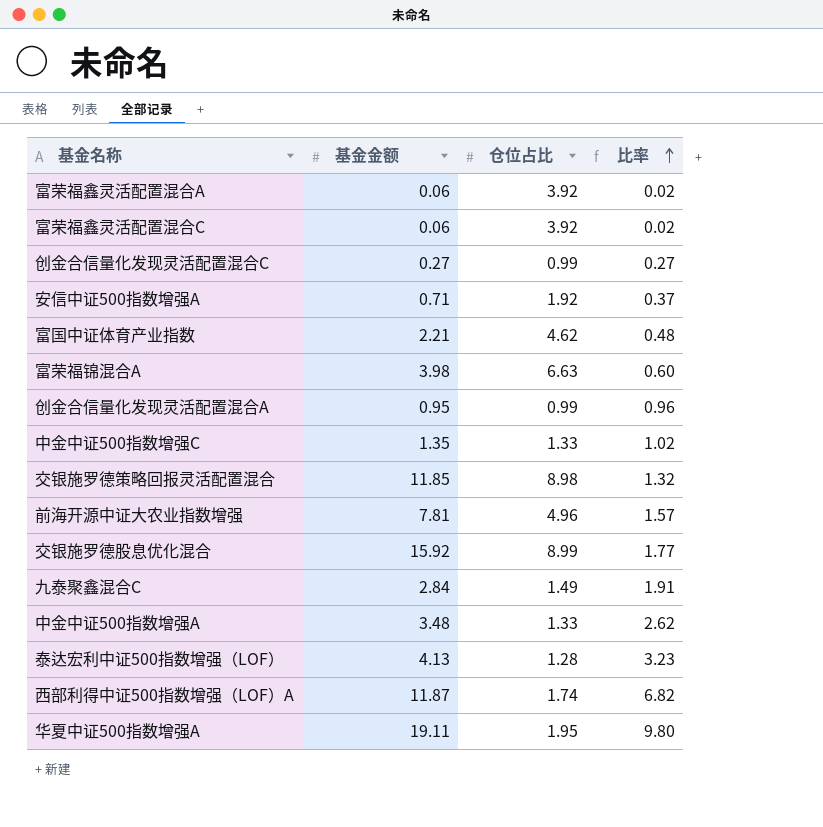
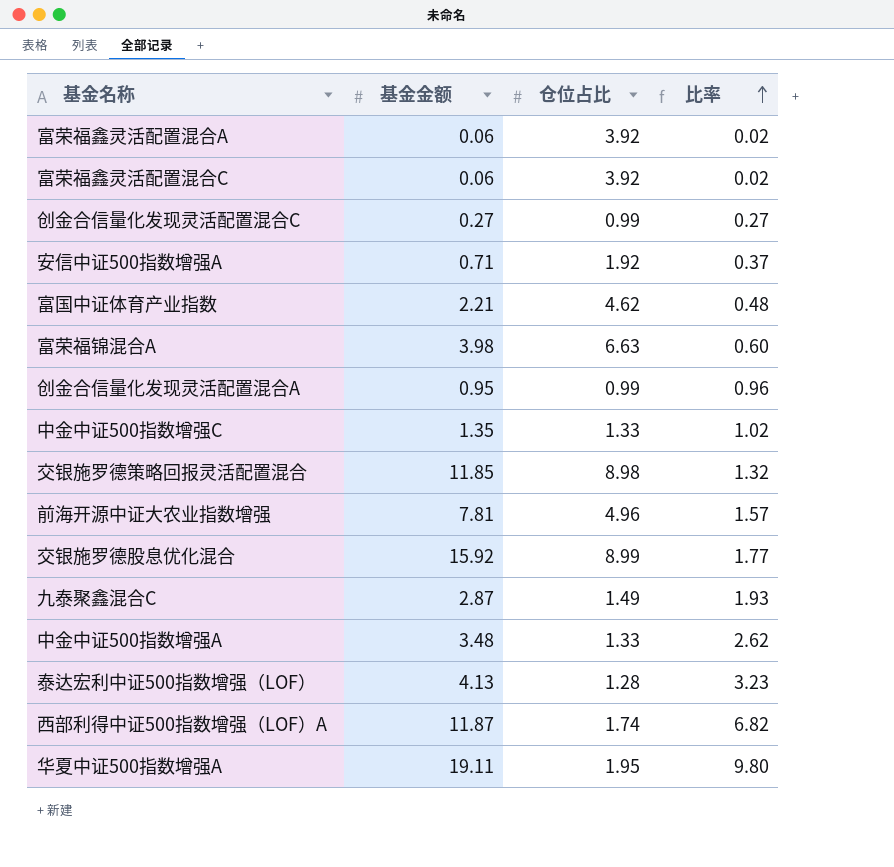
九泰聚鑫混合C | 基金金额: 2.84 -> 2.87
九泰聚鑫混合C | 比率: 1.91 -> 1.93

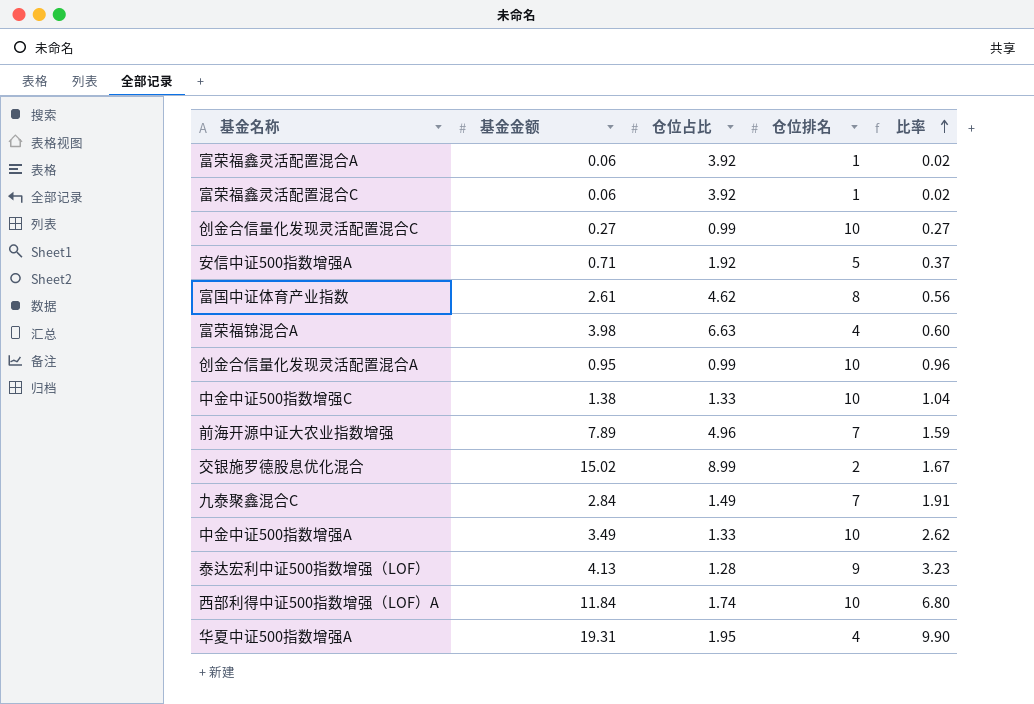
column 仓位排名 | position: none -> 4
row 交银施罗德策略回报灵活配置混合: 11.85 | 8.98 | 1.32 -> none
富国中证体育产业指数 | 基金金额: 2.21 -> 2.61
富国中证体育产业指数 | 比率: 0.48 -> 0.56
中金中证500指数增强C | 基金金额: 1.35 -> 1.38
中金中证500指数增强C | 比率: 1.02 -> 1.04
前海开源中证大农业指数增强 | 基金金额: 7.81 -> 7.89
前海开源中证大农业指数增强 | 比率: 1.57 -> 1.59
交银施罗德股息优化混合 | 基金金额: 15.92 -> 15.02
交银施罗德股息优化混合 | 比率: 1.77 -> 1.67
九泰聚鑫混合C | 基金金额: 2.87 -> 2.84
九泰聚鑫混合C | 比率: 1.93 -> 1.91
中金中证500指数增强A | 基金金额: 3.48 -> 3.49
西部利得中证500指数增强（LOF）A | 基金金额: 11.87 -> 11.84
西部利得中证500指数增强（LOF）A | 比率: 6.82 -> 6.80
华夏中证500指数增强A | 基金金额: 19.11 -> 19.31
华夏中证500指数增强A | 比率: 9.80 -> 9.90

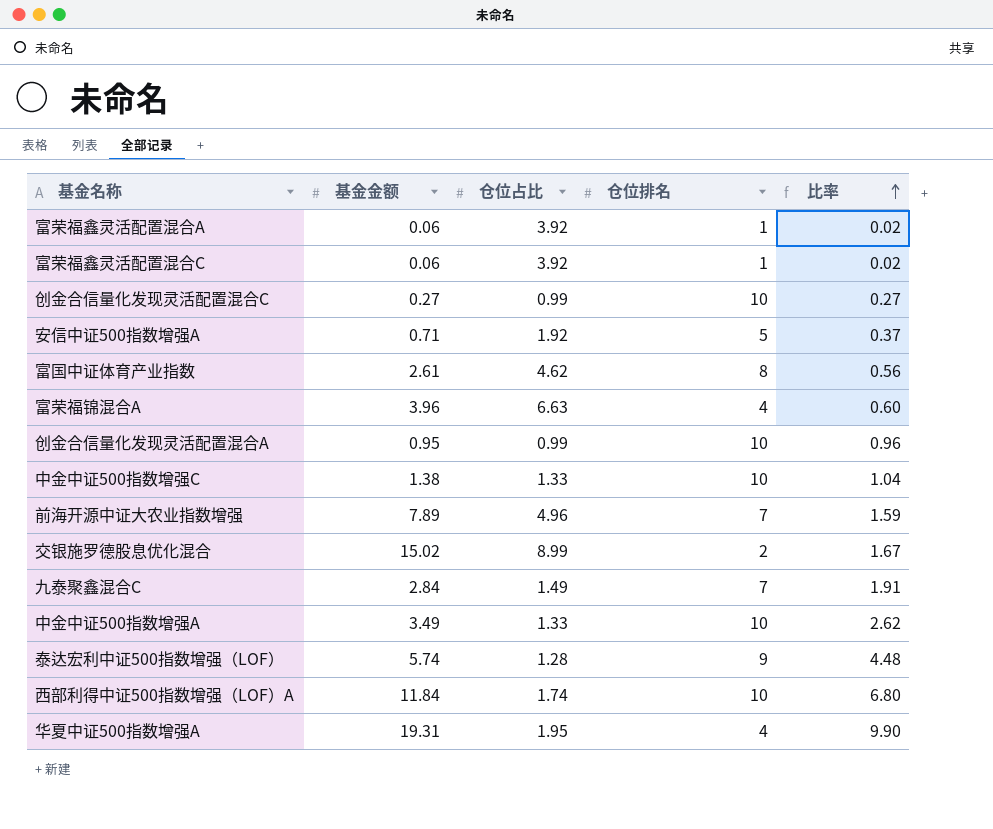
富荣福锦混合A | 基金金额: 3.98 -> 3.96
泰达宏利中证500指数增强（LOF） | 基金金额: 4.13 -> 5.74
泰达宏利中证500指数增强（LOF） | 比率: 3.23 -> 4.48

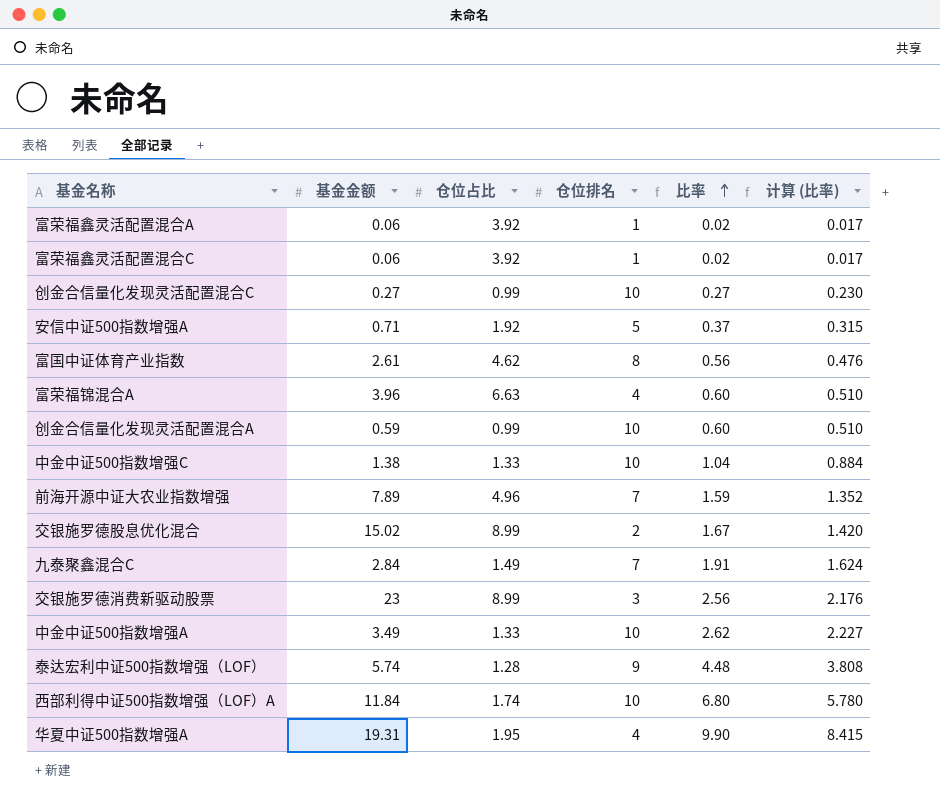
column 计算 (比率) | formula: none -> [比率] * 0.85
创金合信量化发现灵活配置混合A | 基金金额: 0.95 -> 0.59
创金合信量化发现灵活配置混合A | 比率: 0.96 -> 0.60
row 交银施罗德消费新驱动股票: none -> 23 | 8.99 | 3 | 2.56 | 2.176

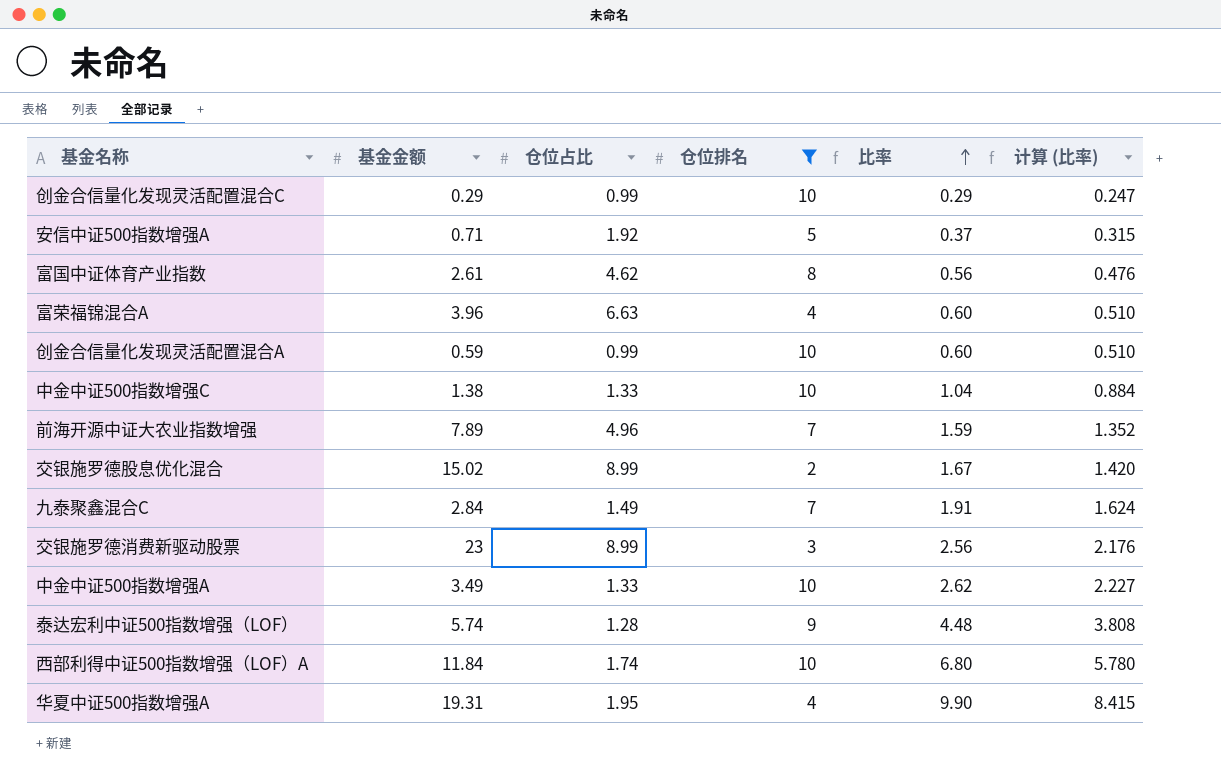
filter: none -> 仓位排名 != 1
创金合信量化发现灵活配置混合C | 基金金额: 0.27 -> 0.29
创金合信量化发现灵活配置混合C | 比率: 0.27 -> 0.29
创金合信量化发现灵活配置混合C | 计算 (比率): 0.230 -> 0.247

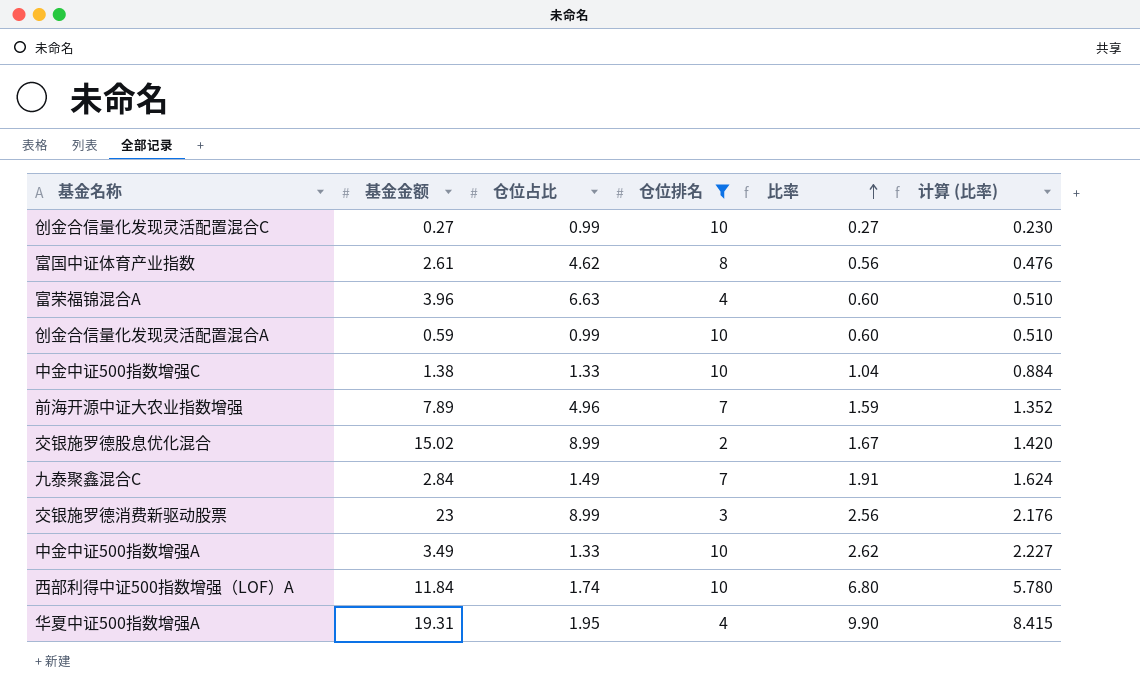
row 安信中证500指数增强A: 0.71 | 1.92 | 5 | 0.37 | 0.315 -> none
row 泰达宏利中证500指数增强（LOF）: 5.74 | 1.28 | 9 | 4.48 | 3.808 -> none
创金合信量化发现灵活配置混合C | 基金金额: 0.29 -> 0.27
创金合信量化发现灵活配置混合C | 比率: 0.29 -> 0.27
创金合信量化发现灵活配置混合C | 计算 (比率): 0.247 -> 0.230

